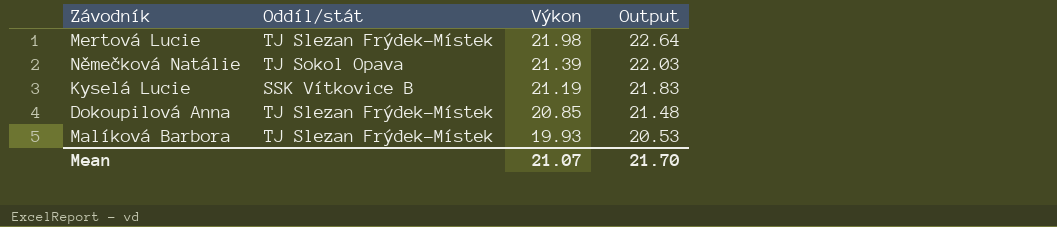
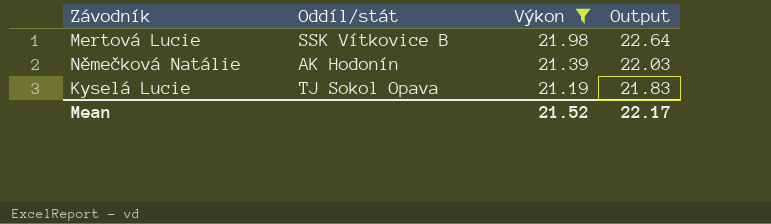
filter: none -> Výkon >= 21.19
Mertová Lucie | Oddíl/stát: TJ Slezan Frýdek-Místek -> SSK Vítkovice B
Němečková Natálie | Oddíl/stát: TJ Sokol Opava -> AK Hodonín
Kyselá Lucie | Oddíl/stát: SSK Vítkovice B -> TJ Sokol Opava
Mean | Výkon: 21.07 -> 21.52
Mean | Output: 21.70 -> 22.17

